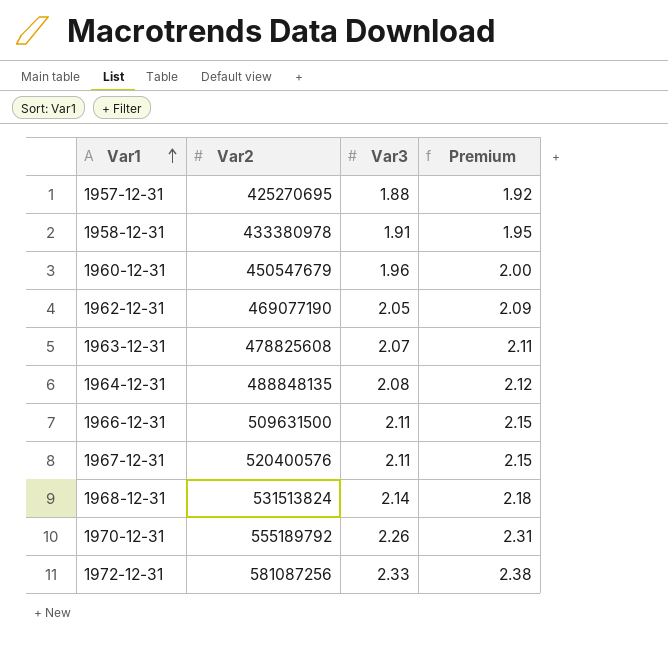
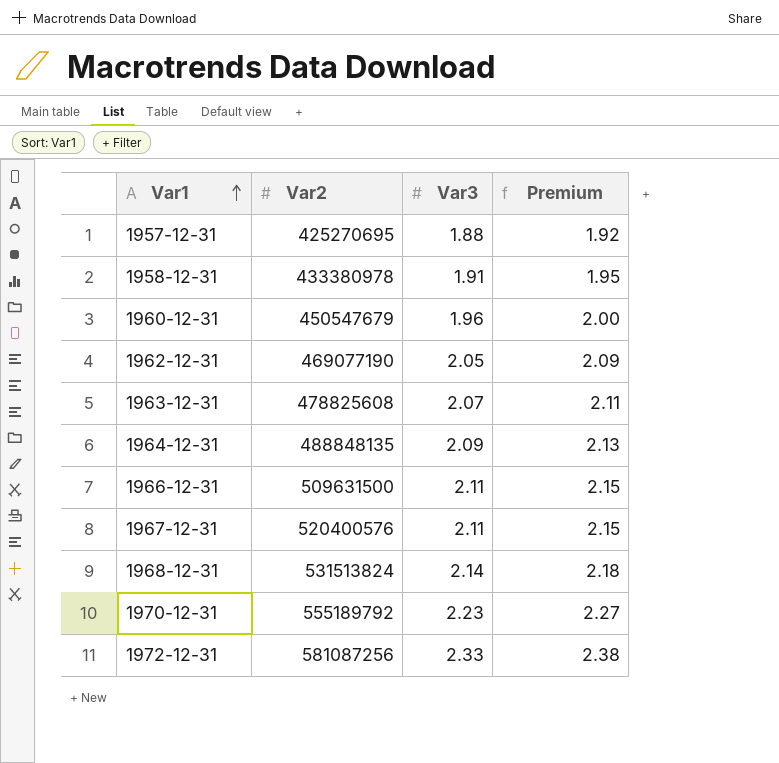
1964-12-31 | Var3: 2.08 -> 2.09
1964-12-31 | Premium: 2.12 -> 2.13
1970-12-31 | Var3: 2.26 -> 2.23
1970-12-31 | Premium: 2.31 -> 2.27

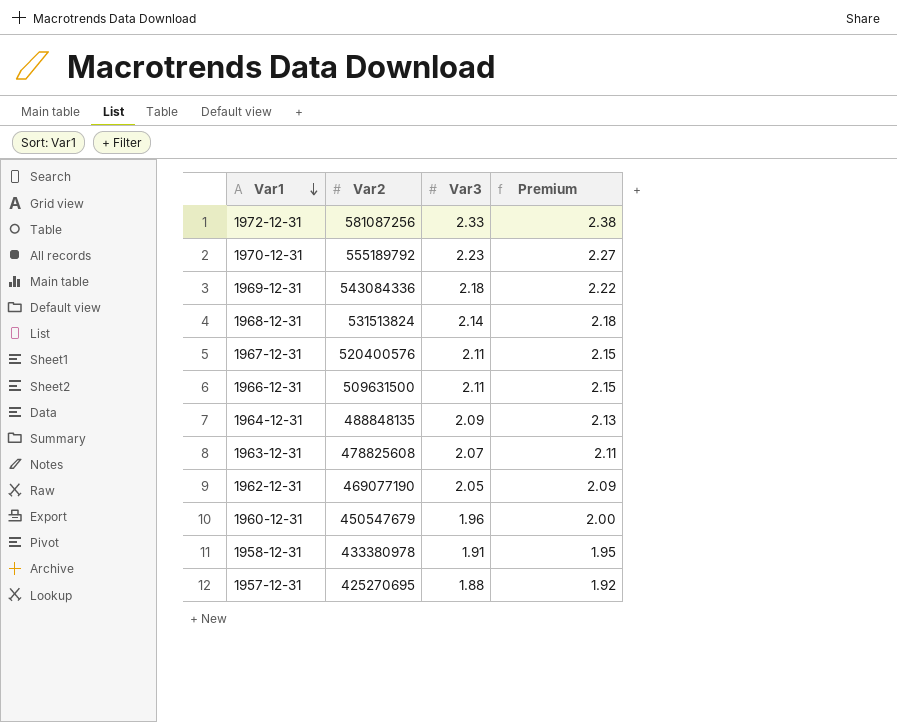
row order: Var1 ascending -> Var1 descending
row 1969-12-31: none -> 543084336 | 2.18 | 2.22

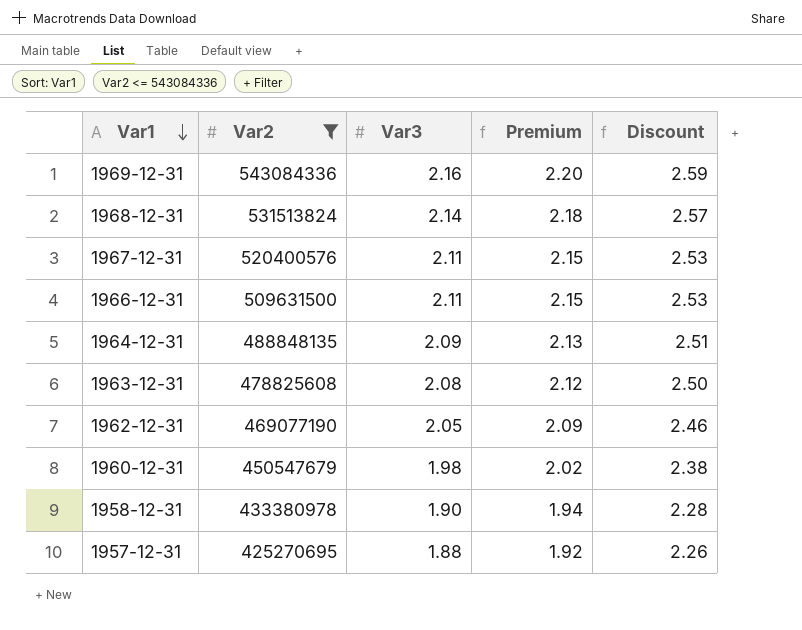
filter: none -> Var2 <= 543084336
column Discount | formula: none -> [Var3] * 1.2
1969-12-31 | Var3: 2.18 -> 2.16
1969-12-31 | Premium: 2.22 -> 2.20
1963-12-31 | Var3: 2.07 -> 2.08
1963-12-31 | Premium: 2.11 -> 2.12
1960-12-31 | Var3: 1.96 -> 1.98
1960-12-31 | Premium: 2.00 -> 2.02
1958-12-31 | Var3: 1.91 -> 1.90
1958-12-31 | Premium: 1.95 -> 1.94

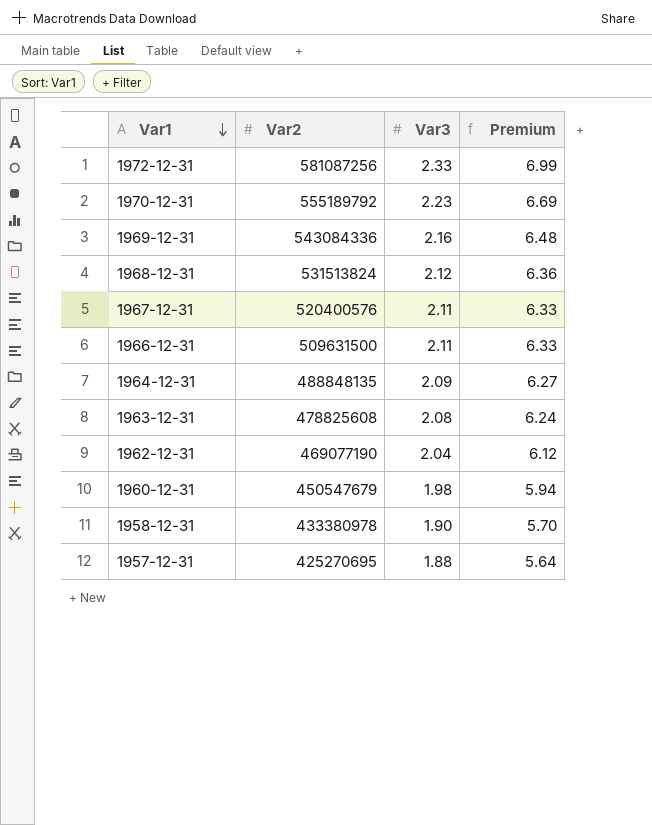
filter: Var2 <= 543084336 -> none
column Discount | formula: [Var3] * 1.2 -> none
column Premium | formula: [Var3] * 1.02 -> [Var3] * 3
1968-12-31 | Var3: 2.14 -> 2.12
1962-12-31 | Var3: 2.05 -> 2.04

